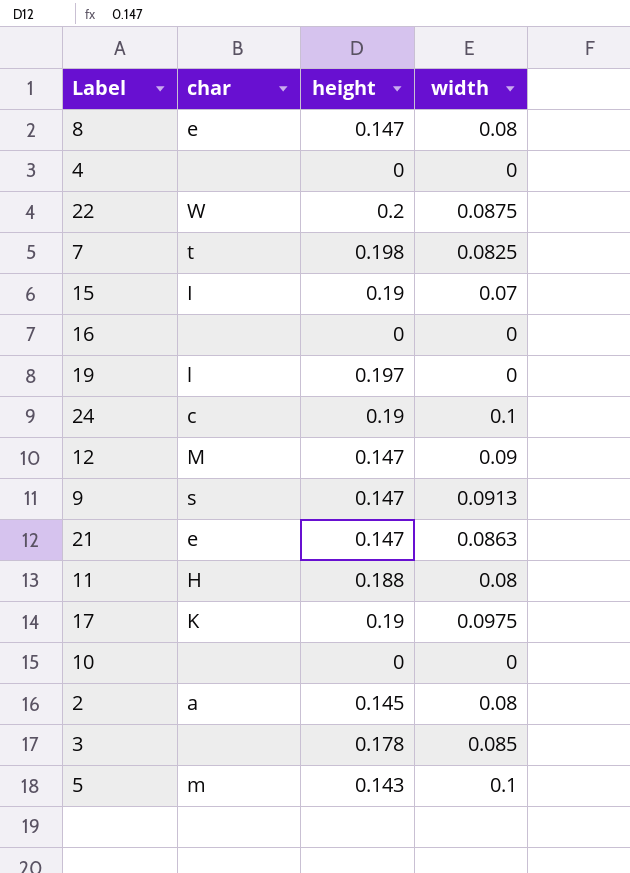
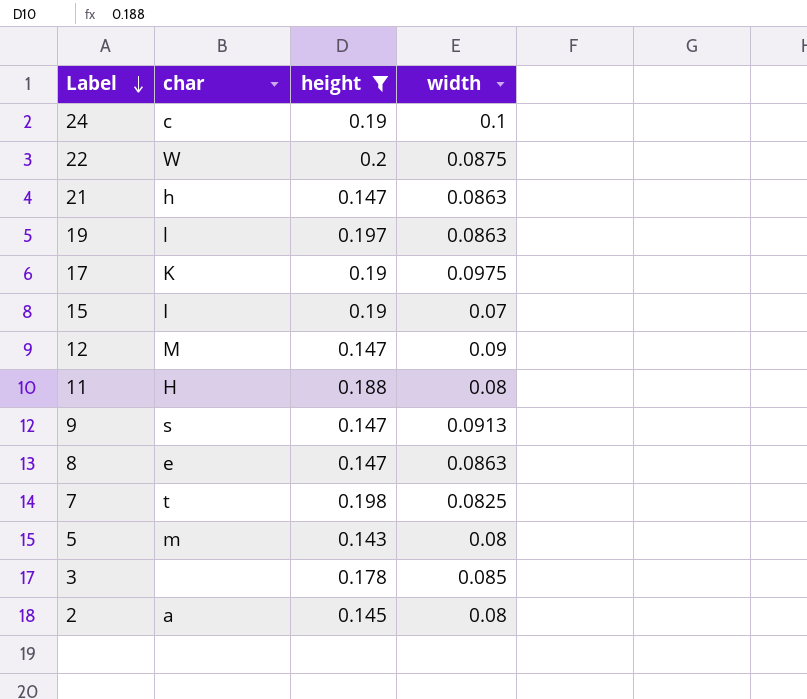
filter: none -> height != 0
row order: none -> Label descending
21 | char: e -> h
19 | width: 0 -> 0.0863
8 | width: 0.08 -> 0.0863
5 | width: 0.1 -> 0.08

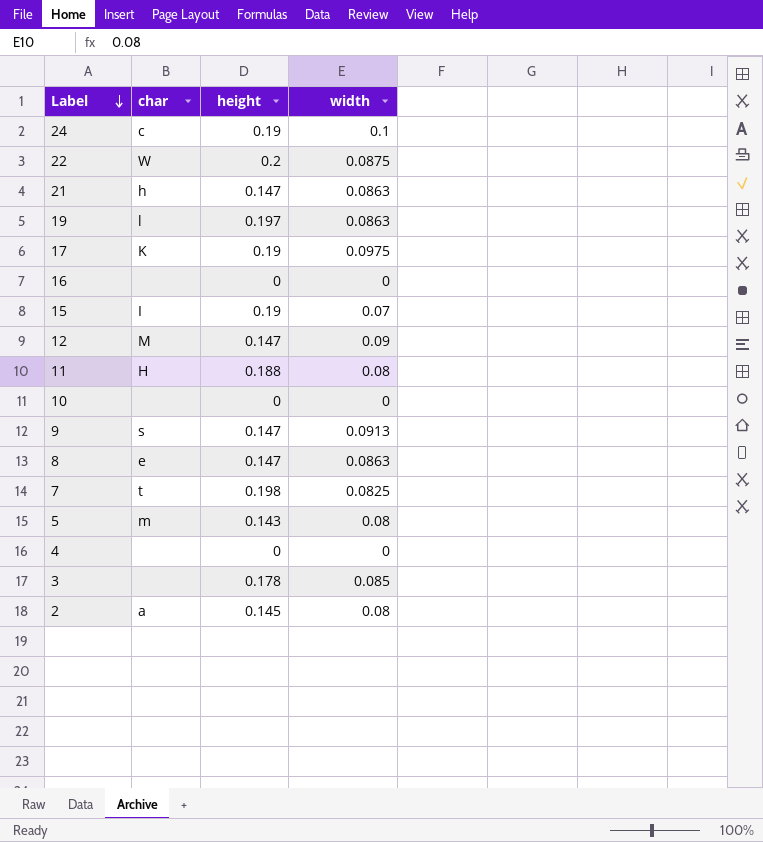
filter: height != 0 -> none

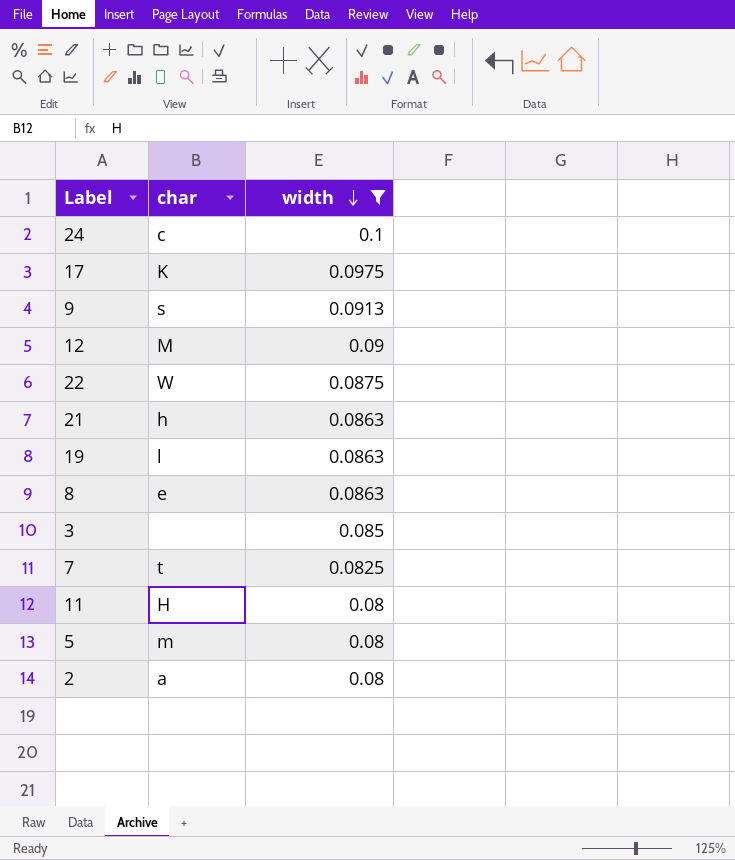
filter: none -> width >= 0.08
row order: Label descending -> width descending
column height | position: 3 -> none

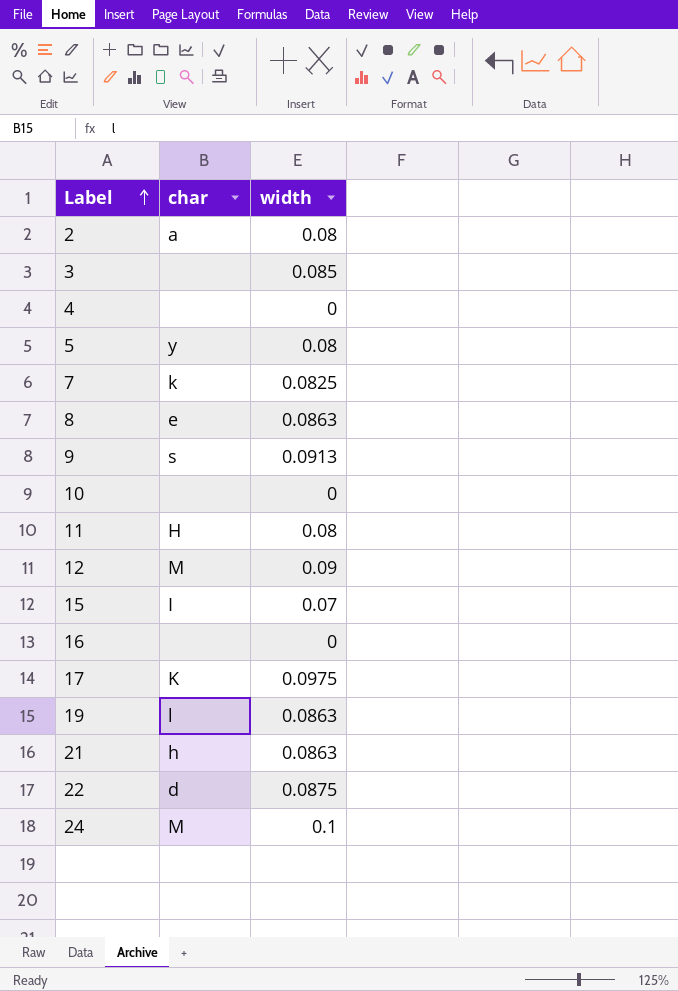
filter: width >= 0.08 -> none
row order: width descending -> Label ascending
5 | char: m -> y
7 | char: t -> k
22 | char: W -> d
24 | char: c -> M

